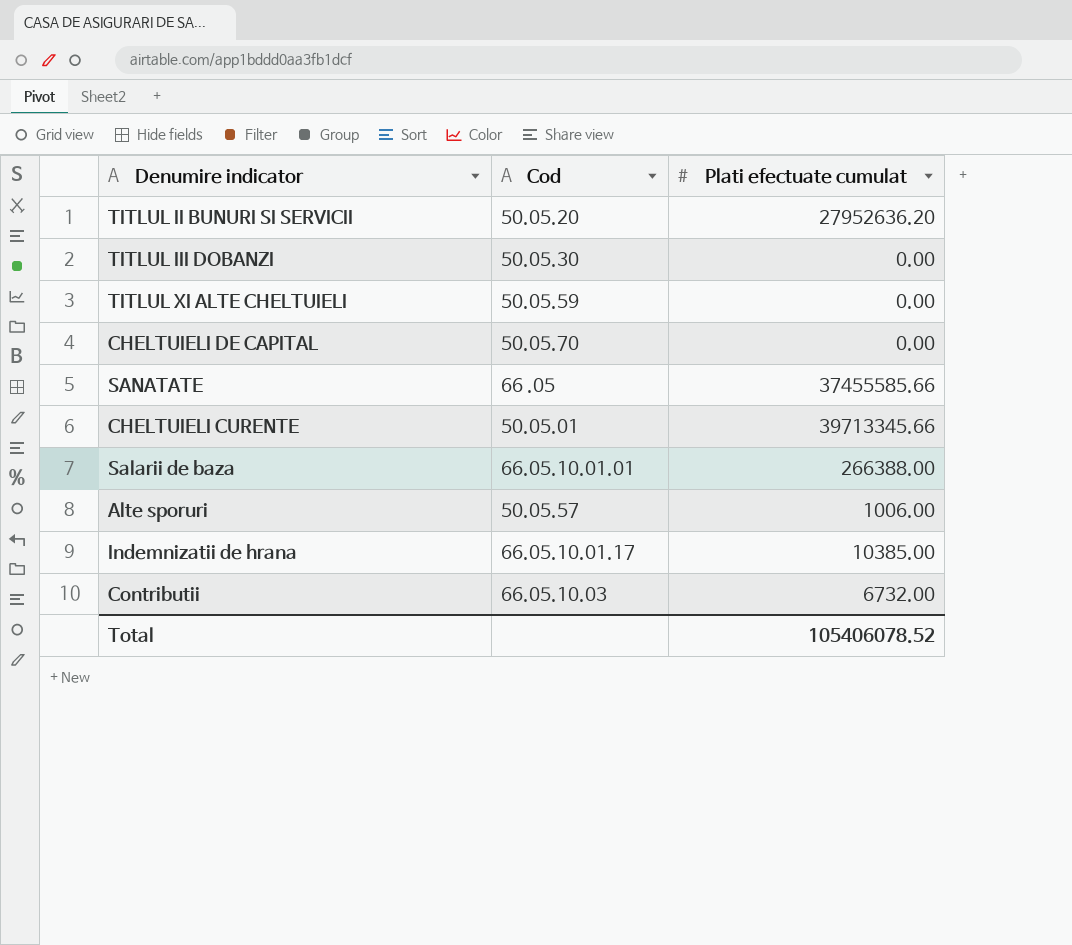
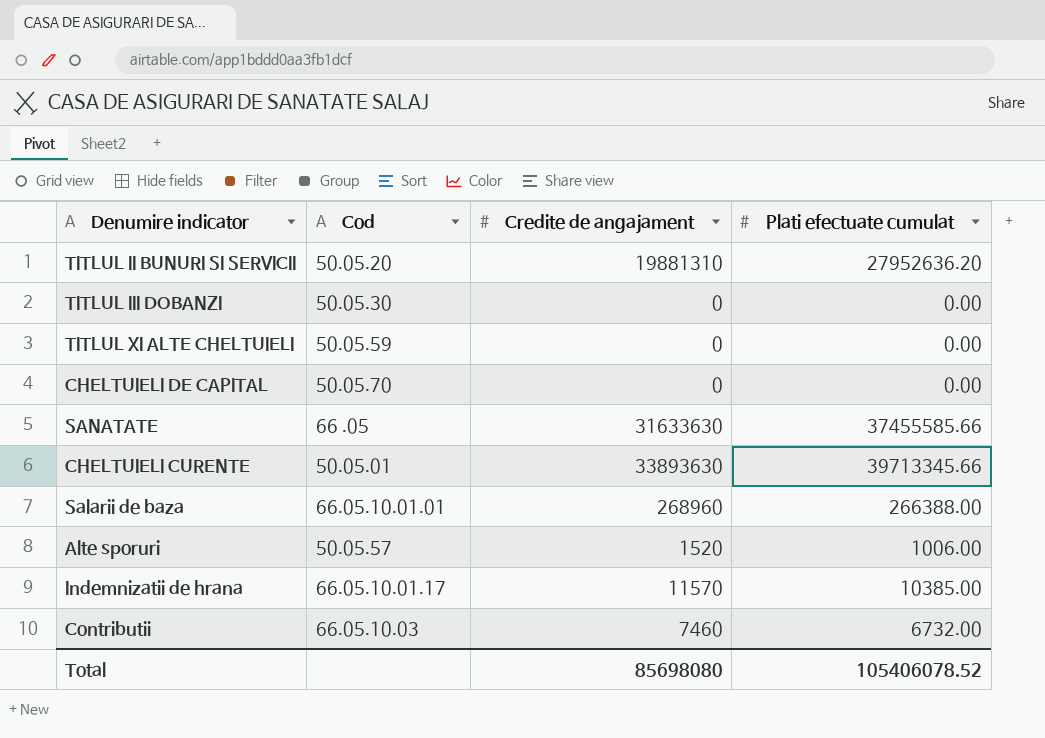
column Credite de angajament | position: none -> 3

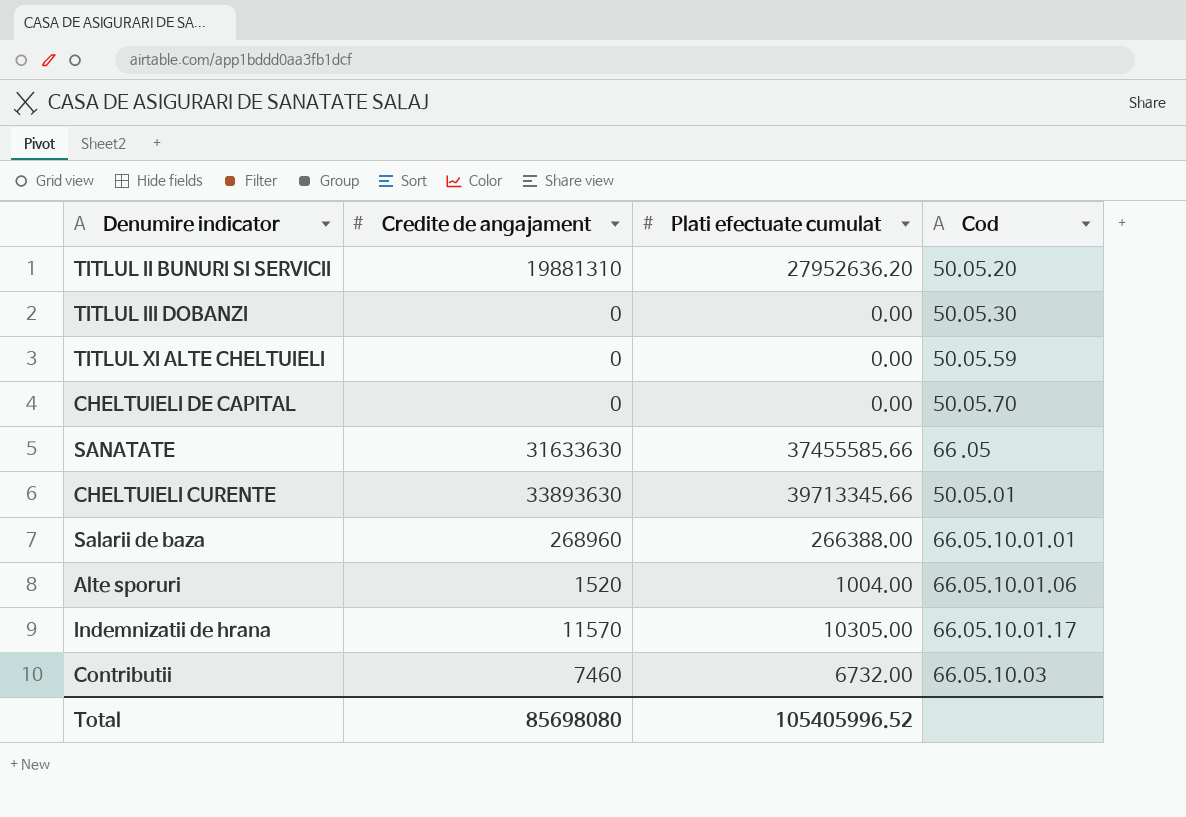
column Cod | position: 2 -> 4
Alte sporuri | Plati efectuate cumulat: 1006.00 -> 1004.00
Alte sporuri | Cod: 50.05.57 -> 66.05.10.01.06
Indemnizatii de hrana | Plati efectuate cumulat: 10385.00 -> 10305.00
Total | Plati efectuate cumulat: 105406078.52 -> 105405996.52

